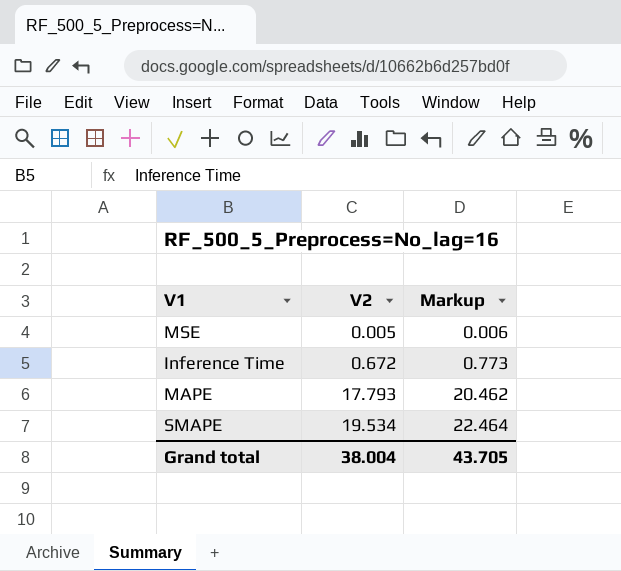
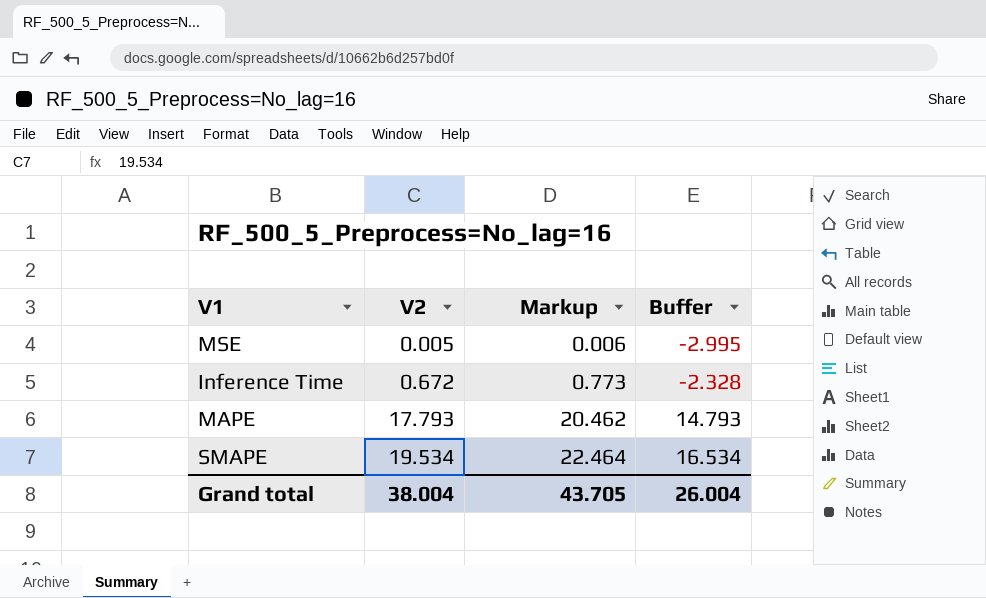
column Buffer | formula: none -> [V2] - 3

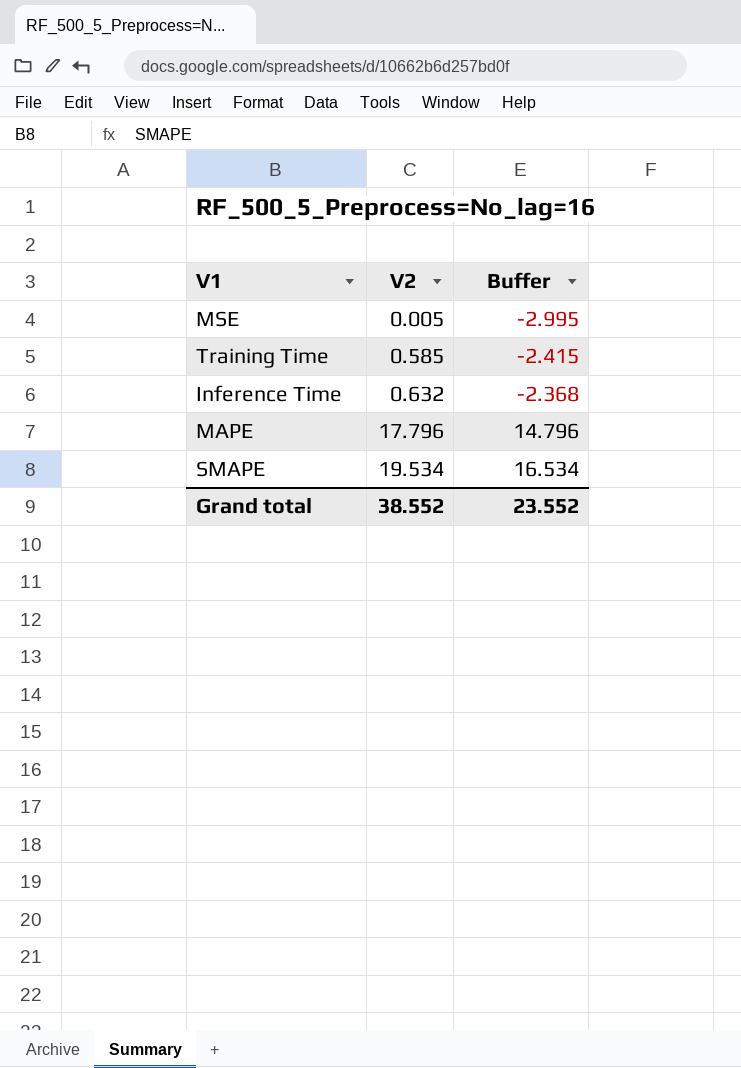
column Markup | formula: [V2] * 1.15 -> none
row Training Time: none -> 0.585 | -2.415
Inference Time | V2: 0.672 -> 0.632
Inference Time | Buffer: -2.328 -> -2.368
MAPE | V2: 17.793 -> 17.796
MAPE | Buffer: 14.793 -> 14.796
Grand total | V2: 38.004 -> 38.552
Grand total | Buffer: 26.004 -> 23.552

